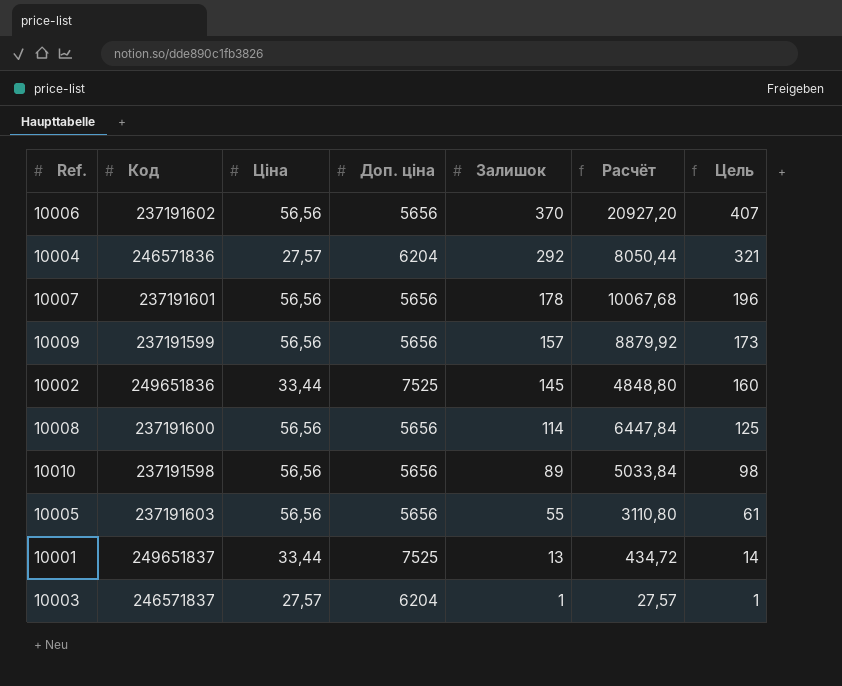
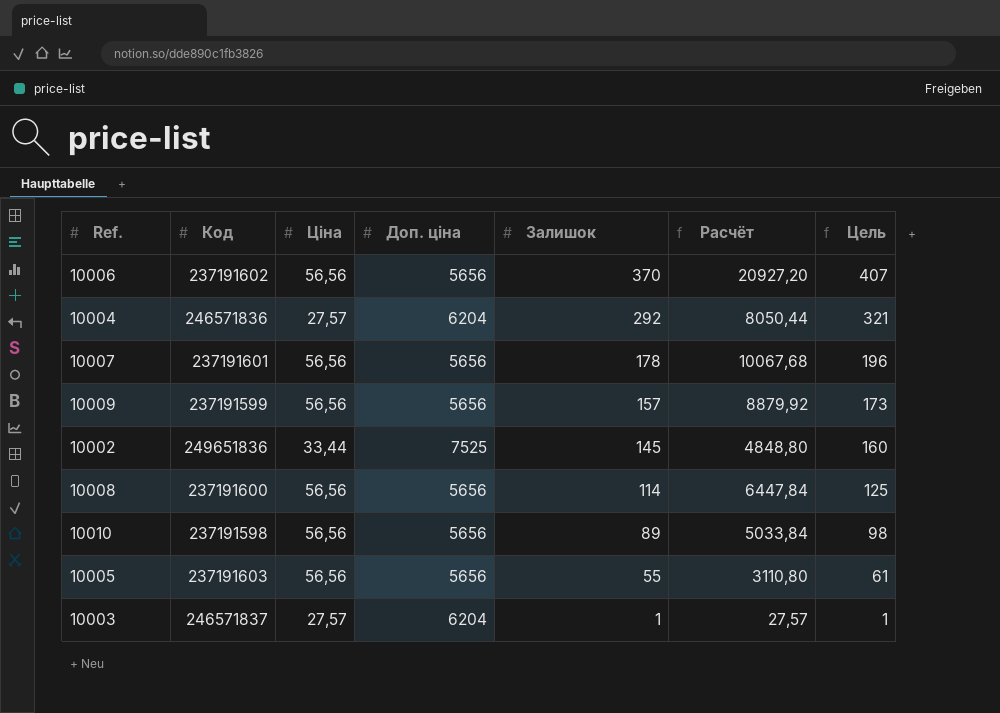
row 10001: 249651837 | 33,44 | 7525 | 13 | 434,72 | 14 -> none

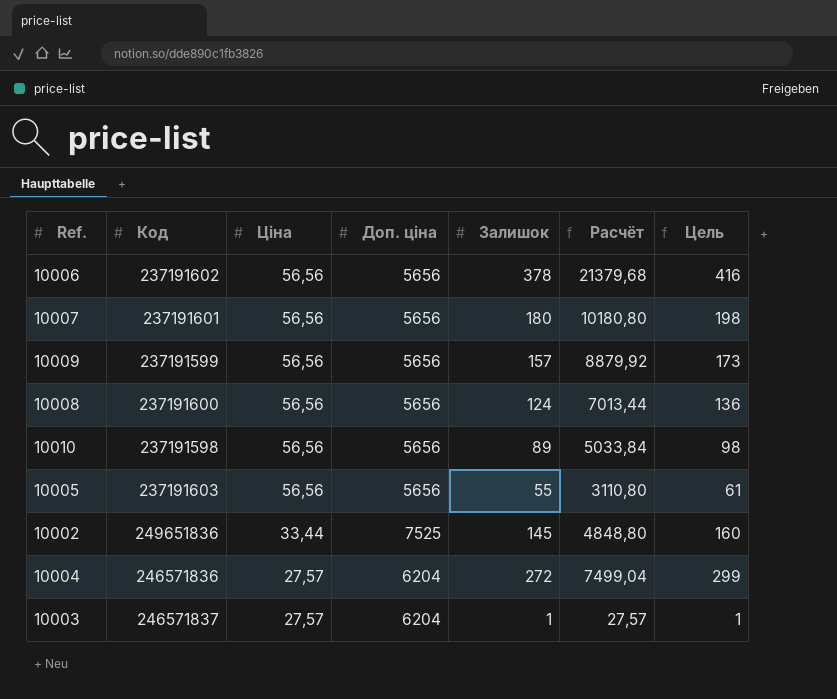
row order: Залишок descending -> Ціна descending
10006 | Залишок: 370 -> 378
10006 | Расчёт: 20927,20 -> 21379,68
10006 | Цель: 407 -> 416
10007 | Залишок: 178 -> 180
10007 | Расчёт: 10067,68 -> 10180,80
10007 | Цель: 196 -> 198
10008 | Залишок: 114 -> 124
10008 | Расчёт: 6447,84 -> 7013,44
10008 | Цель: 125 -> 136
10004 | Залишок: 292 -> 272
10004 | Расчёт: 8050,44 -> 7499,04
10004 | Цель: 321 -> 299

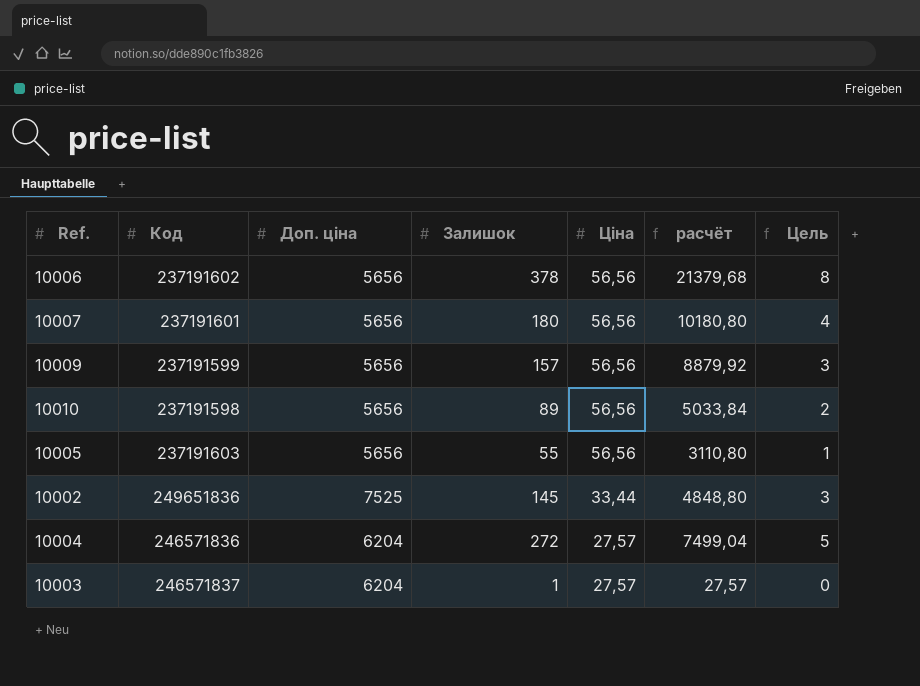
column Ціна | position: 3 -> 5
column name: Расчёт -> расчёт
column Цель | formula: [Залишок] * 1,1 -> [Залишок] * 0,02
row 10008: 237191600 | 56,56 | 5656 | 124 | 7013,44 | 136 -> none

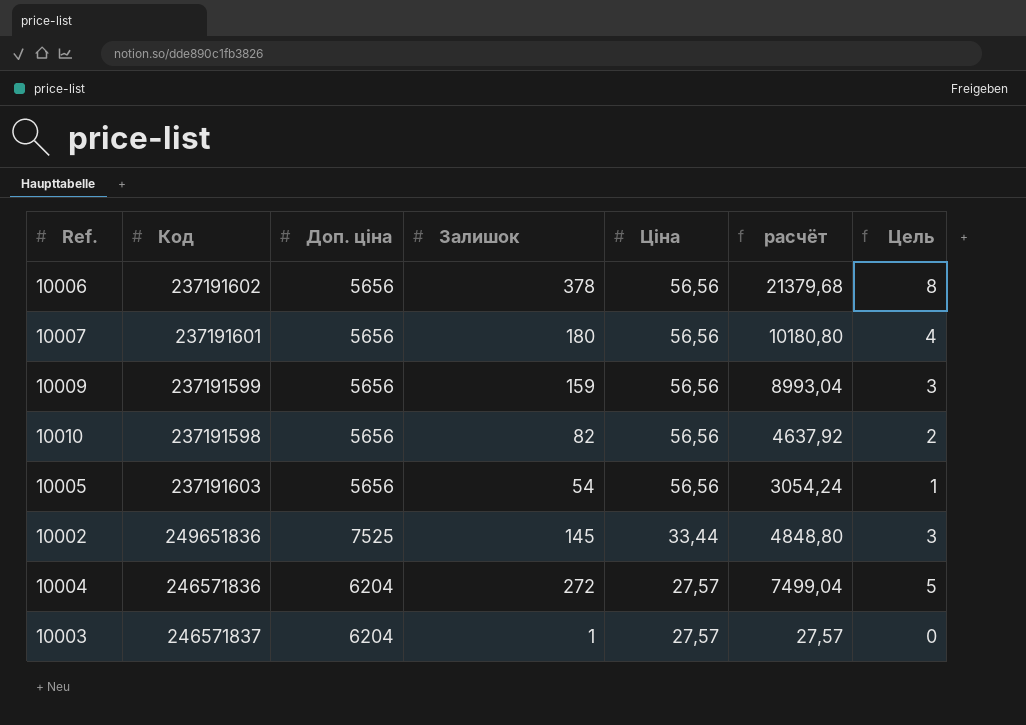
10009 | Залишок: 157 -> 159
10009 | расчёт: 8879,92 -> 8993,04
10010 | Залишок: 89 -> 82
10010 | расчёт: 5033,84 -> 4637,92
10005 | Залишок: 55 -> 54
10005 | расчёт: 3110,80 -> 3054,24

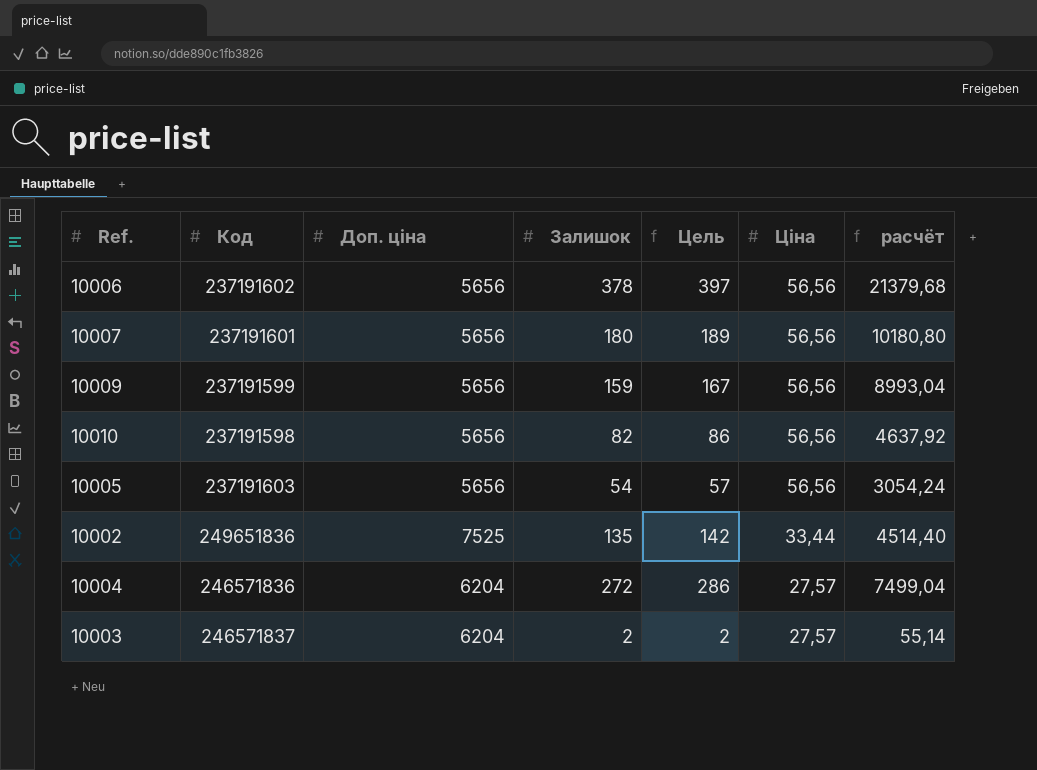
column Цель | formula: [Залишок] * 0,02 -> [Залишок] * 1,05
column Цель | position: 7 -> 5
10002 | Залишок: 145 -> 135
10002 | расчёт: 4848,80 -> 4514,40
10003 | Залишок: 1 -> 2
10003 | расчёт: 27,57 -> 55,14

